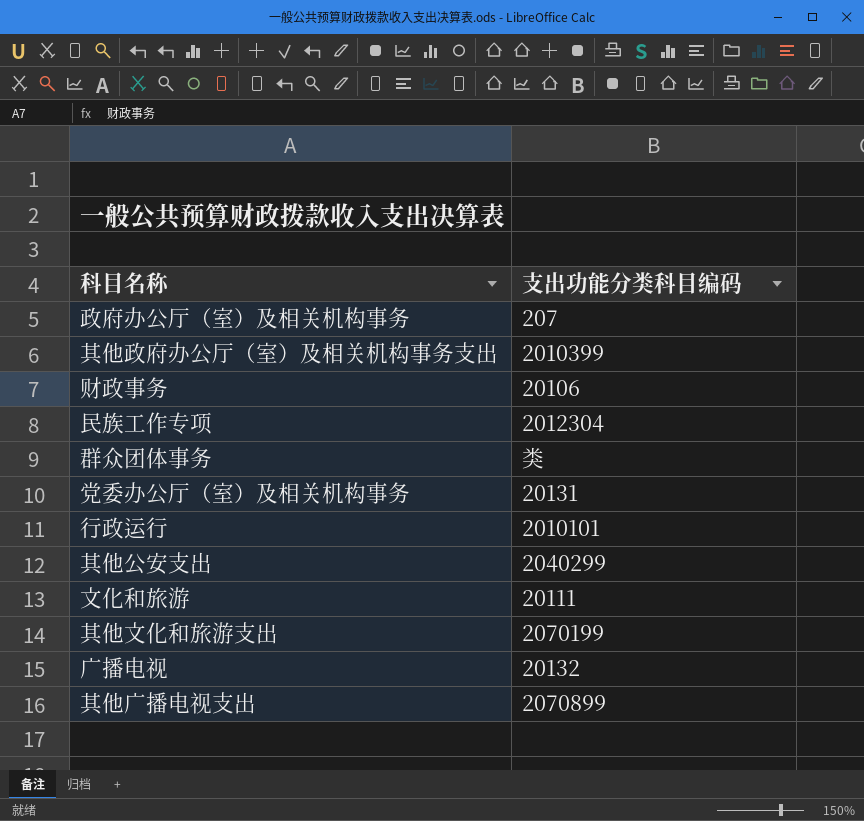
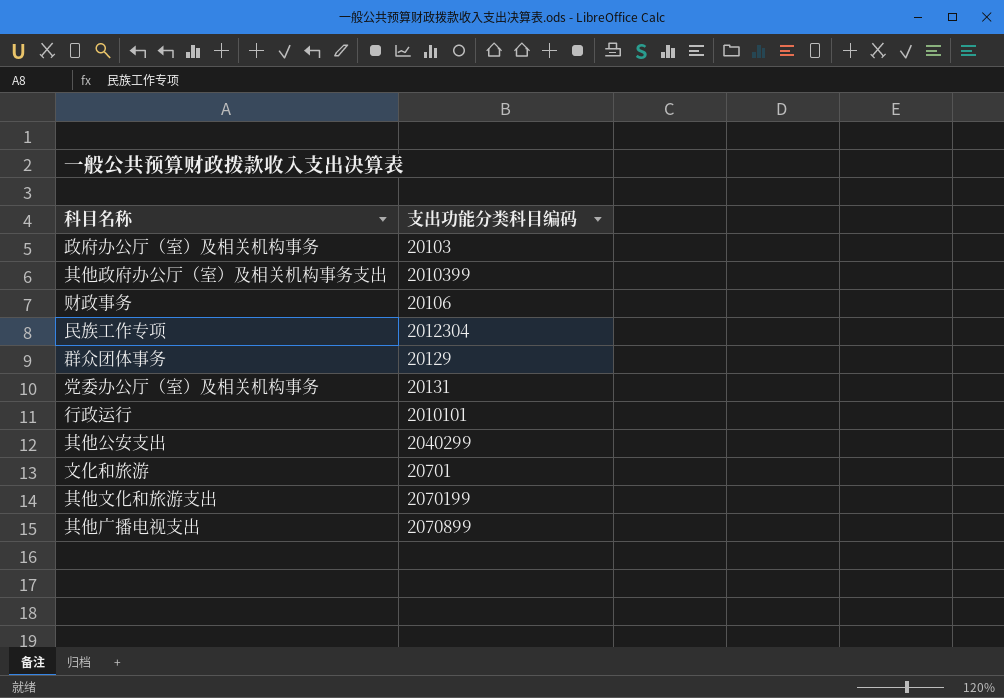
row 广播电视: 20132 -> none
政府办公厅（室）及相关机构事务 | 支出功能分类科目编码: 207 -> 20103
群众团体事务 | 支出功能分类科目编码: 类 -> 20129
文化和旅游 | 支出功能分类科目编码: 20111 -> 20701

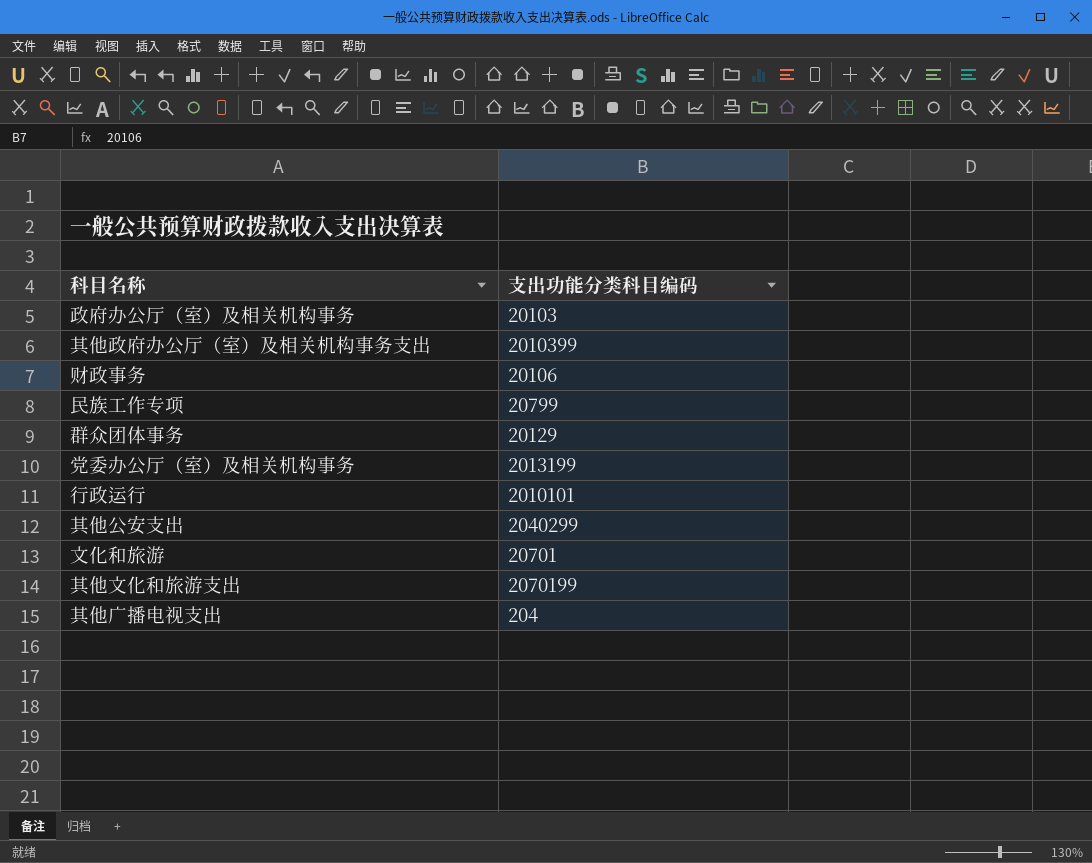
民族工作专项 | 支出功能分类科目编码: 2012304 -> 20799
党委办公厅（室）及相关机构事务 | 支出功能分类科目编码: 20131 -> 2013199
其他广播电视支出 | 支出功能分类科目编码: 2070899 -> 204

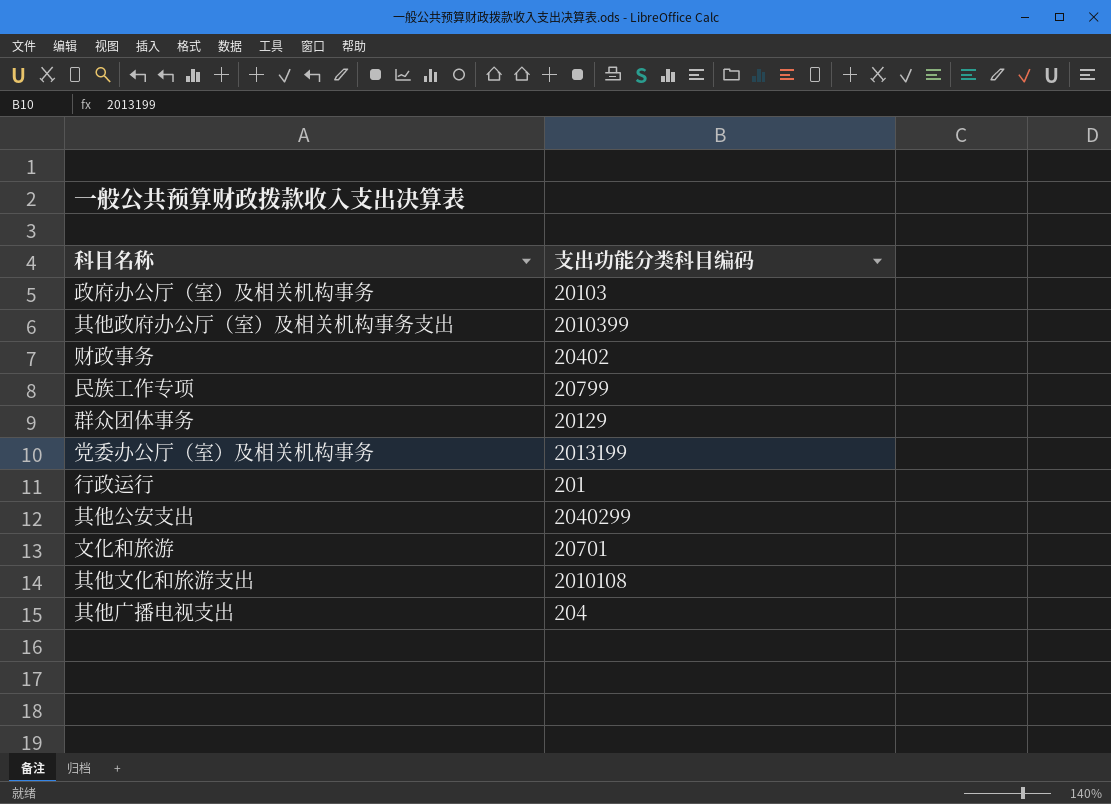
财政事务 | 支出功能分类科目编码: 20106 -> 20402
行政运行 | 支出功能分类科目编码: 2010101 -> 201
其他文化和旅游支出 | 支出功能分类科目编码: 2070199 -> 2010108

